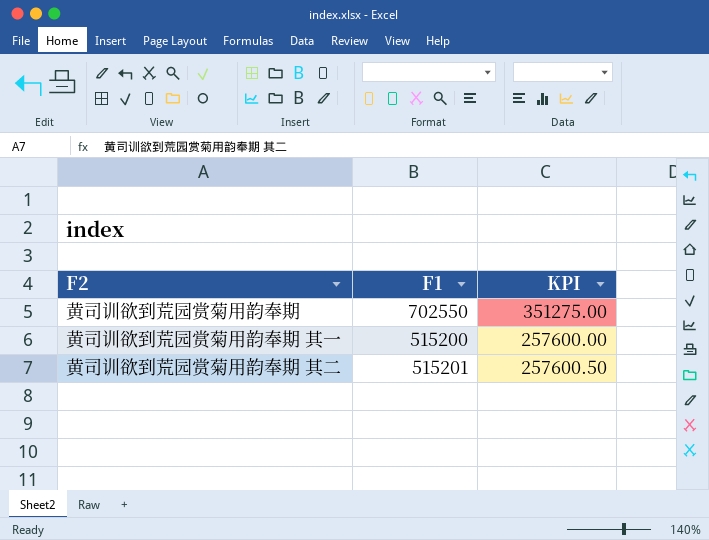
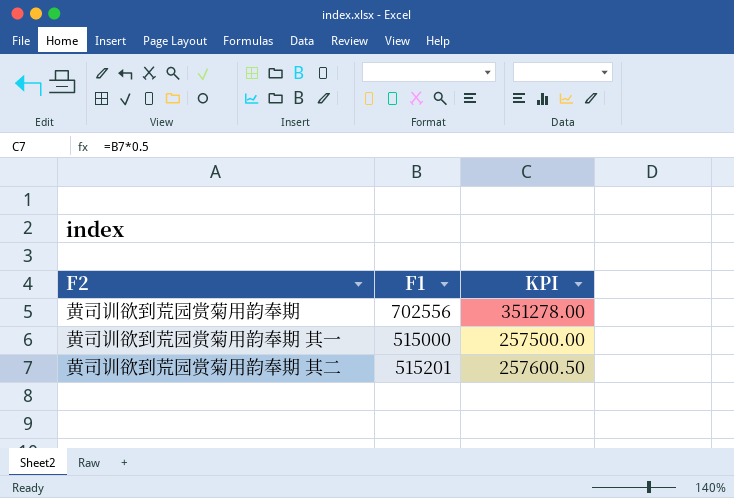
黄司训欲到荒园赏菊用韵奉期 | F1: 702550 -> 702556
黄司训欲到荒园赏菊用韵奉期 | KPI: 351275.00 -> 351278.00
黄司训欲到荒园赏菊用韵奉期 其一 | F1: 515200 -> 515000
黄司训欲到荒园赏菊用韵奉期 其一 | KPI: 257600.00 -> 257500.00

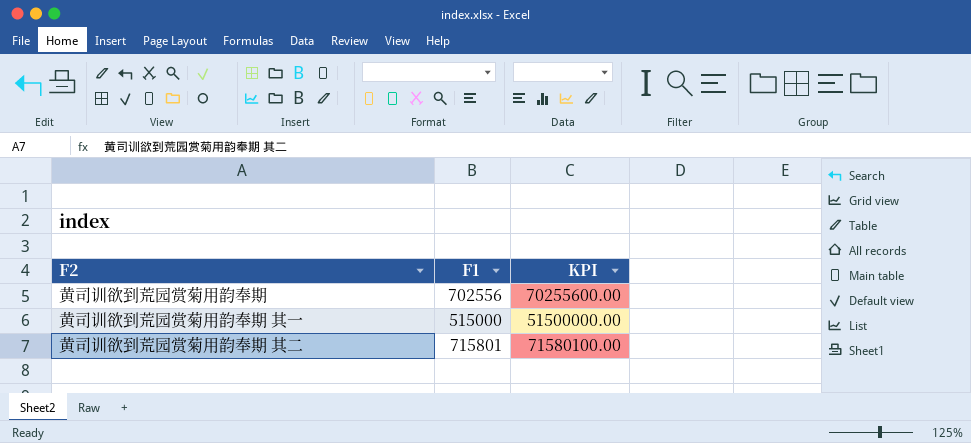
column KPI | formula: [F1] * 0.5 -> [F1] * 100
黄司训欲到荒园赏菊用韵奉期 其二 | F1: 515201 -> 715801

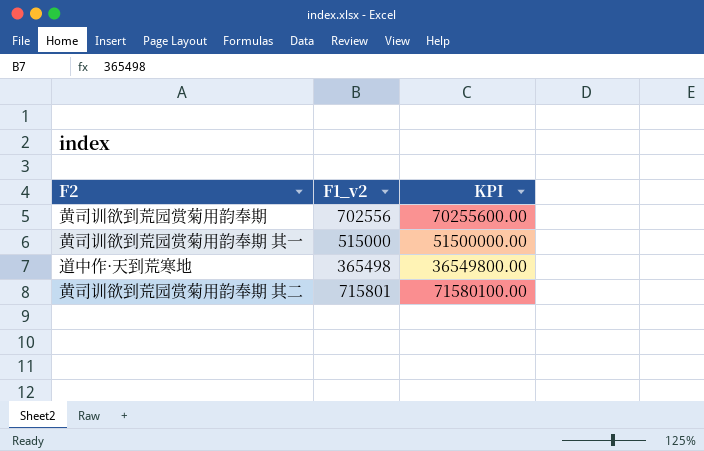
column name: F1 -> F1_v2
row 道中作·天到荒寒地: none -> 365498 | 36549800.00

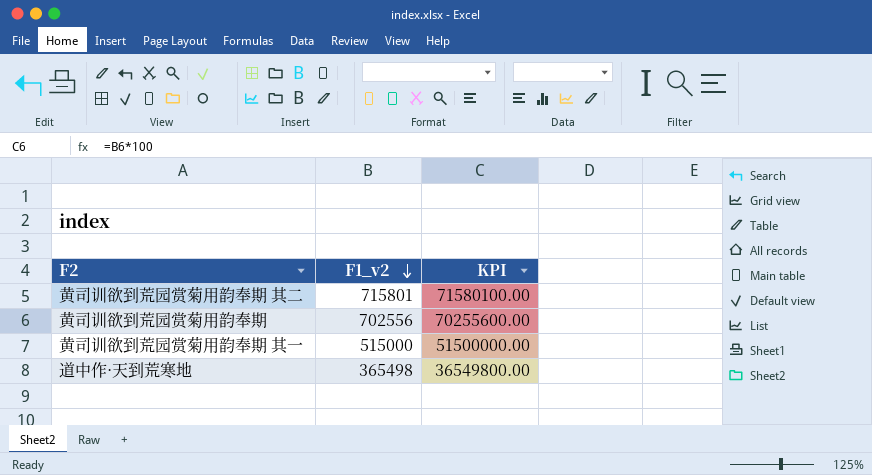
row order: none -> F1_v2 descending

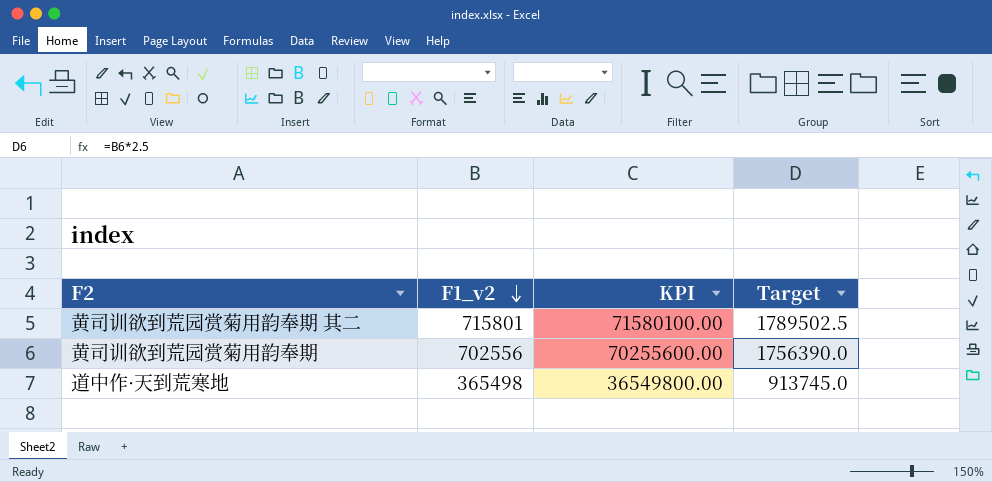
column Target | formula: none -> [F1_v2] * 2.5
row 黄司训欲到荒园赏菊用韵奉期 其一: 515000 | 51500000.00 -> none

